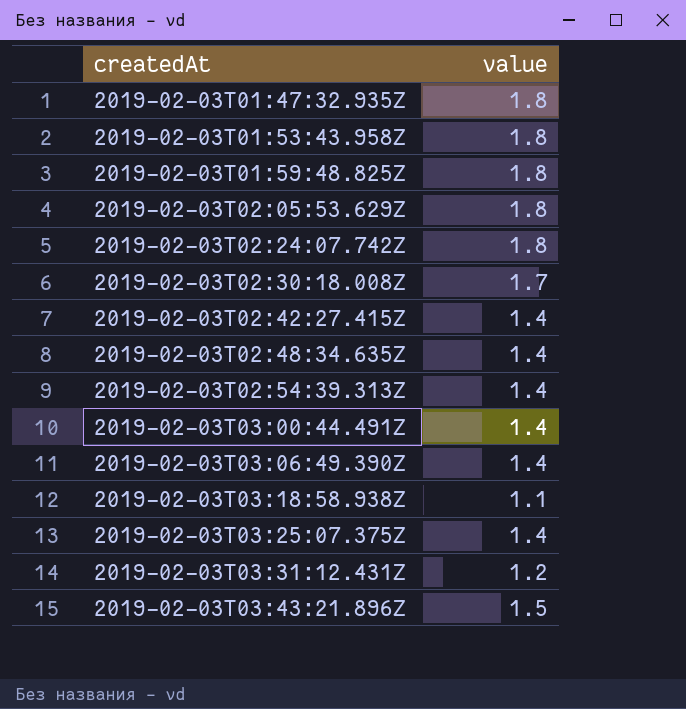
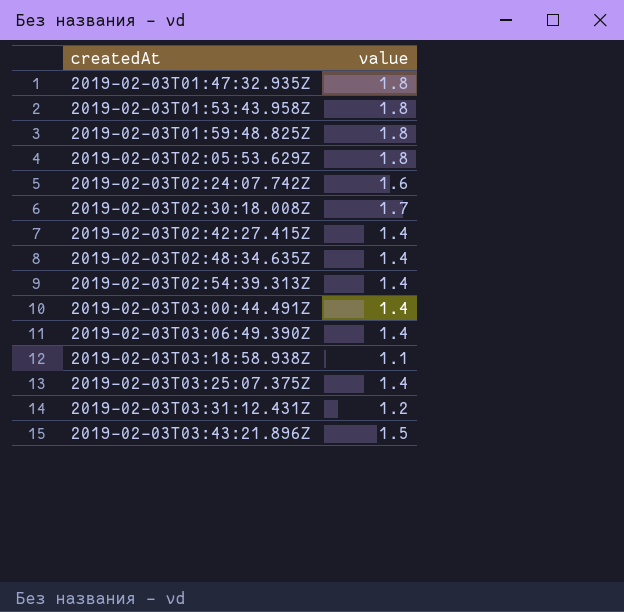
2019-02-03T02:24:07.742Z | value: 1.8 -> 1.6

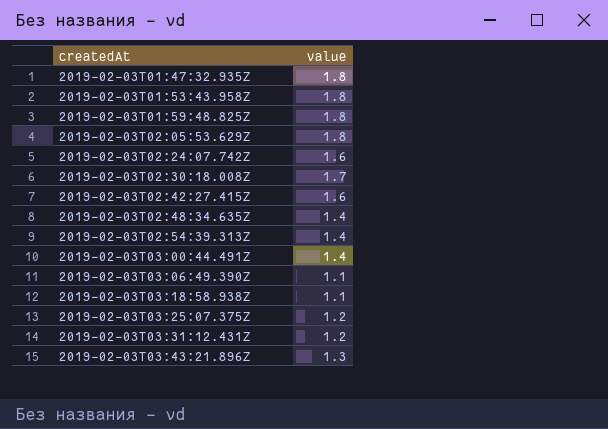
2019-02-03T02:42:27.415Z | value: 1.4 -> 1.6
2019-02-03T03:06:49.390Z | value: 1.4 -> 1.1
2019-02-03T03:25:07.375Z | value: 1.4 -> 1.2
2019-02-03T03:43:21.896Z | value: 1.5 -> 1.3

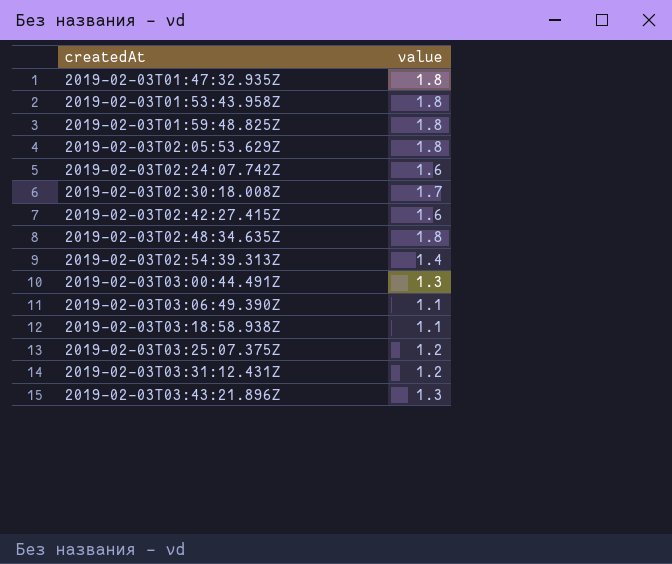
2019-02-03T02:48:34.635Z | value: 1.4 -> 1.8
2019-02-03T03:00:44.491Z | value: 1.4 -> 1.3

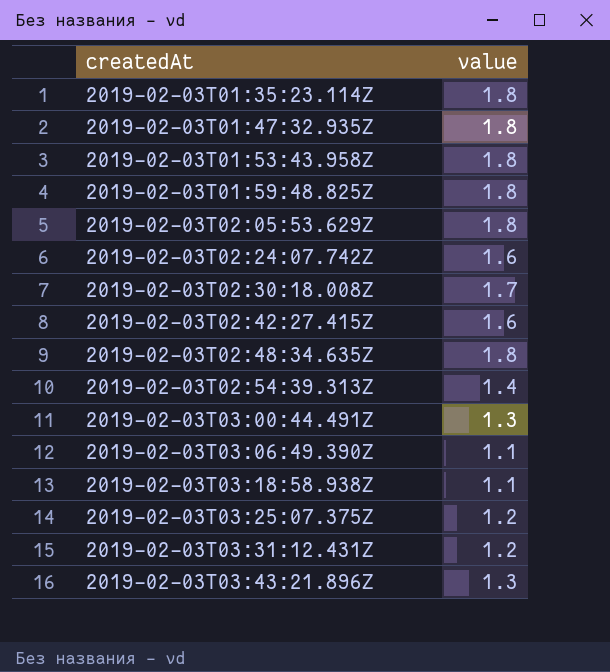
row 2019-02-03T01:35:23.114Z: none -> 1.8

